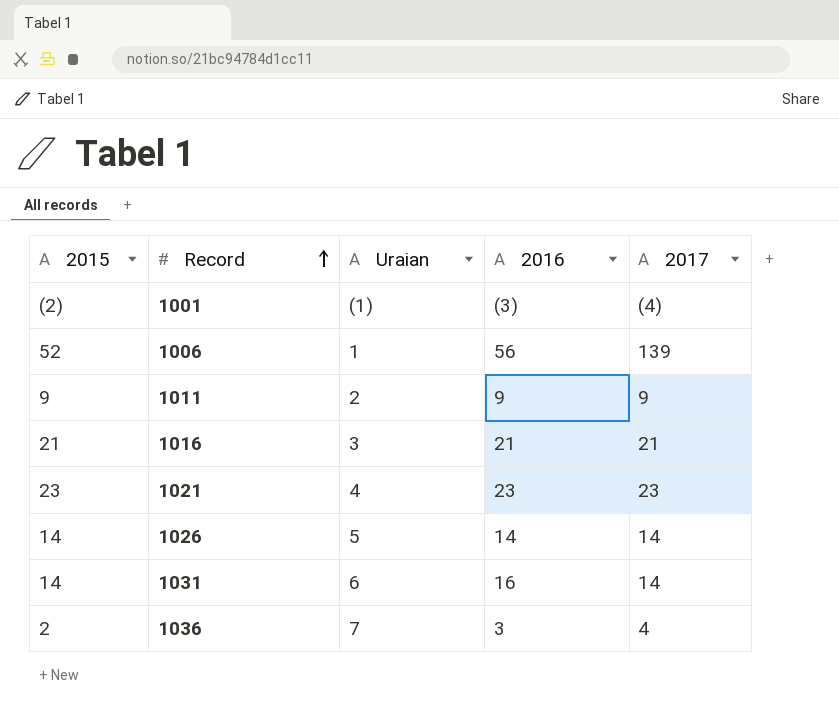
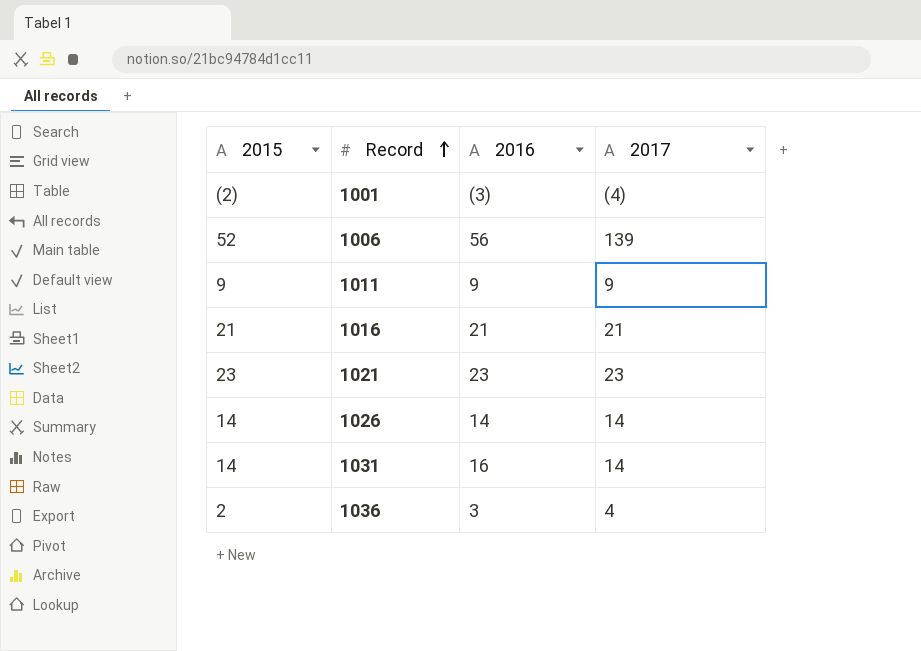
column Uraian | position: 3 -> none

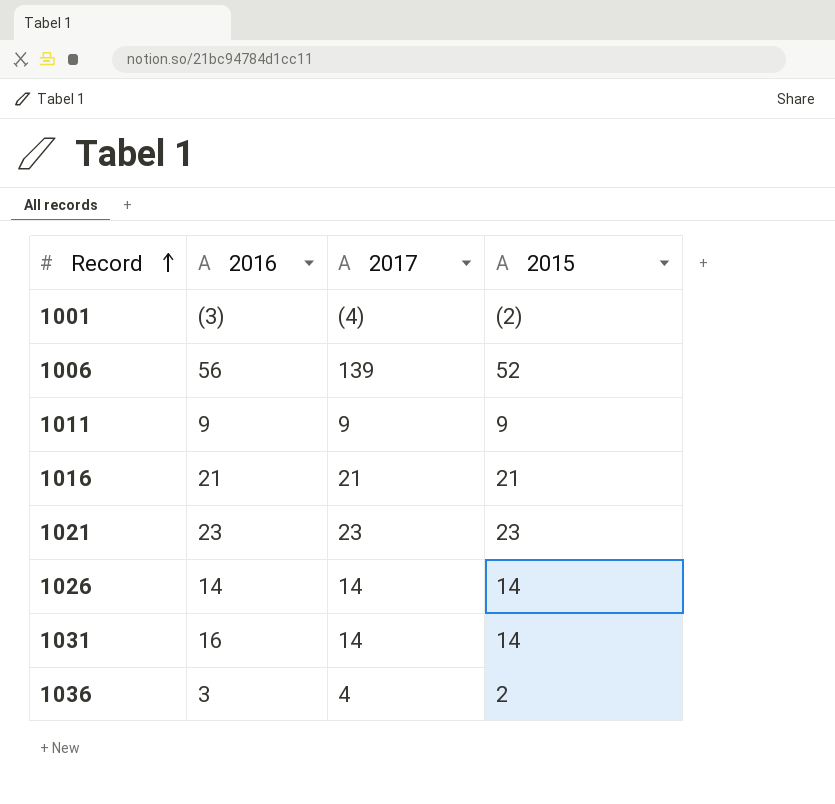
column 2015 | position: 1 -> 4

